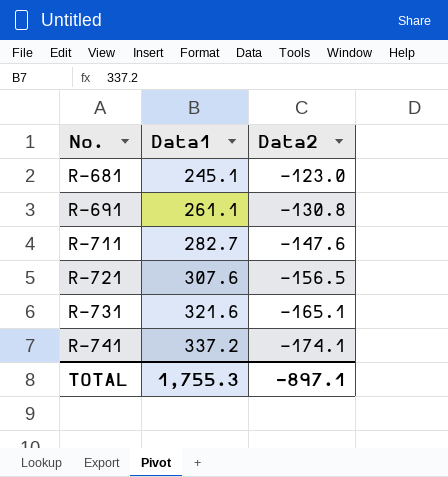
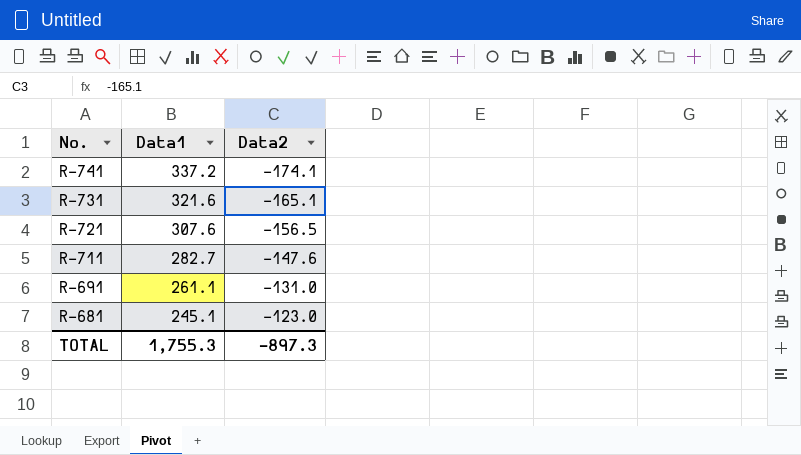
row order: No. ascending -> No. descending
R-691 | Data2: -130.8 -> -131.0
TOTAL | Data2: -897.1 -> -897.3

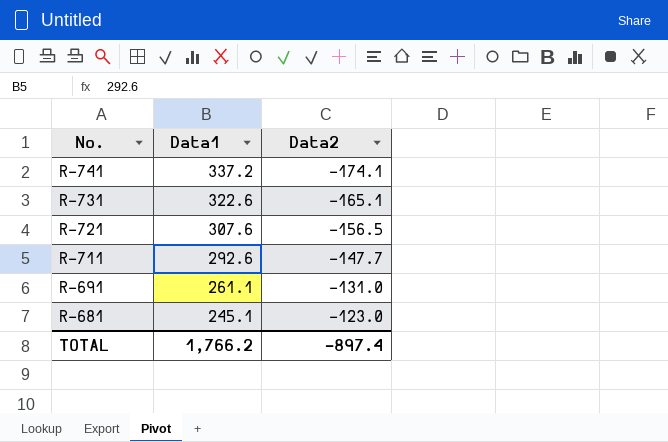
R-731 | Data1: 321.6 -> 322.6
R-711 | Data1: 282.7 -> 292.6
R-711 | Data2: -147.6 -> -147.7
TOTAL | Data1: 1,755.3 -> 1,766.2
TOTAL | Data2: -897.3 -> -897.4

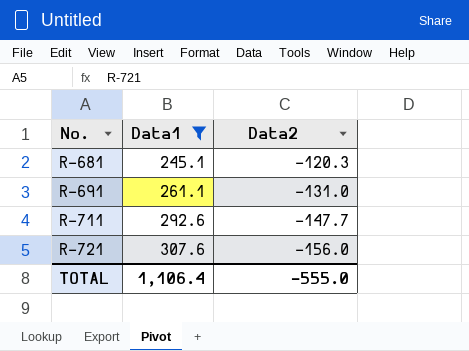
filter: none -> Data1 <= 307.6
row order: No. descending -> No. ascending
R-681 | Data2: -123.0 -> -120.3
R-721 | Data2: -156.5 -> -156.0
TOTAL | Data1: 1,766.2 -> 1,106.4
TOTAL | Data2: -897.4 -> -555.0

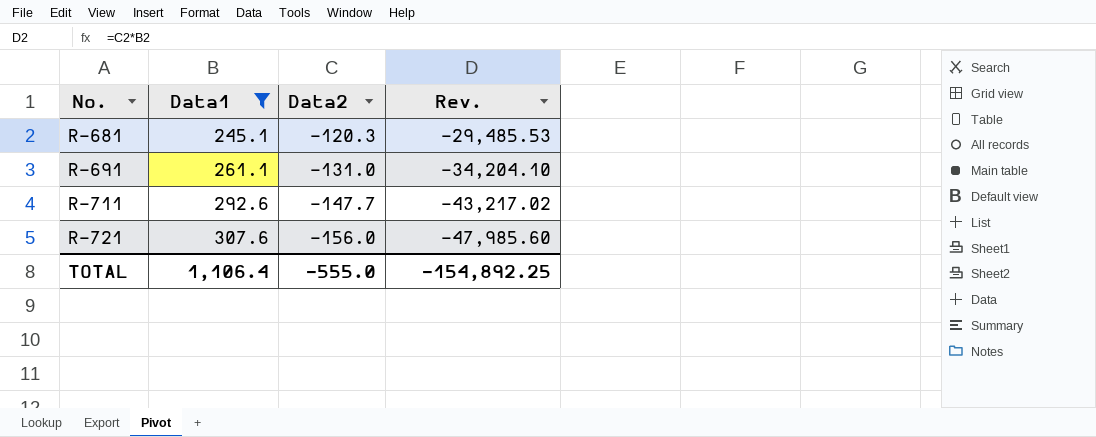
column Rev. | formula: none -> [Data1] * [Data2]

